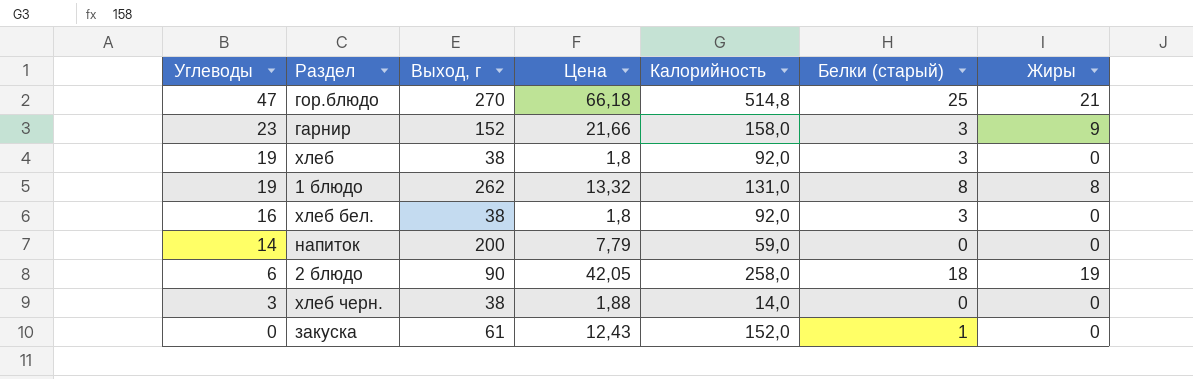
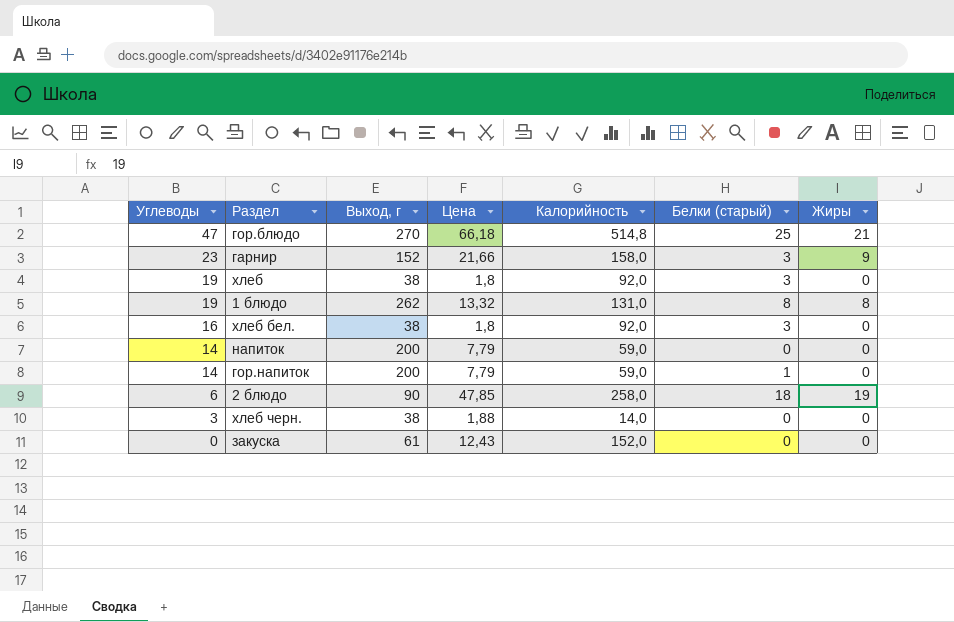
row гор.напиток: none -> 14 | 200 | 7,79 | 59,0 | 1 | 0
2 блюдо | Цена: 42,05 -> 47,85
закуска | Белки (старый): 1 -> 0

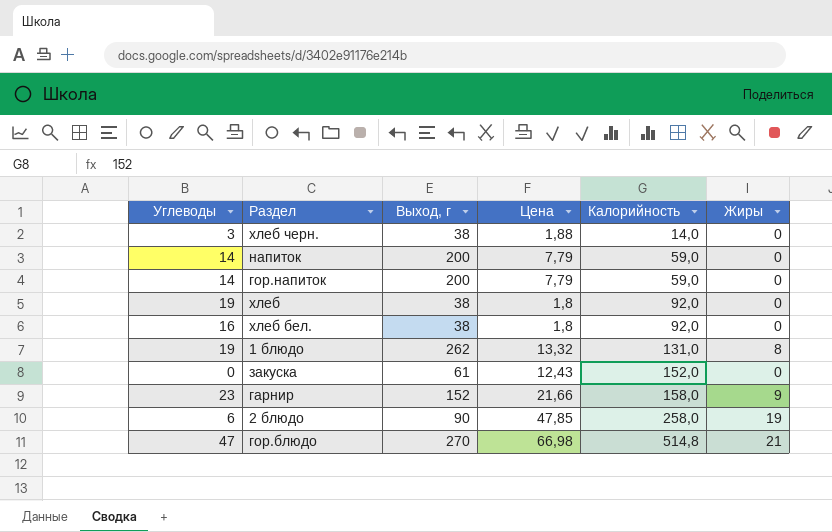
row order: Углеводы descending -> Калорийность ascending
column Белки (старый) | position: 6 -> none
гор.блюдо | Цена: 66,18 -> 66,98

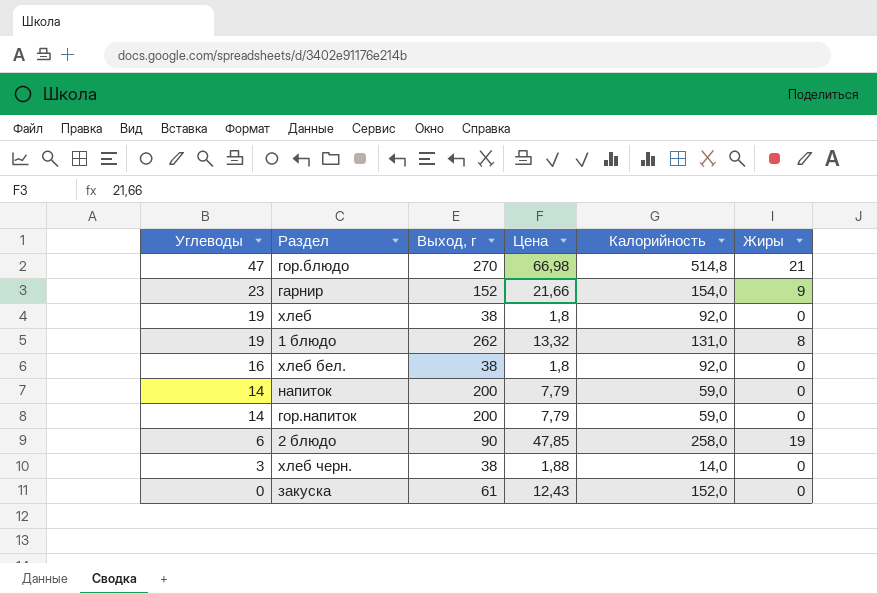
row order: Калорийность ascending -> Углеводы descending
гарнир | Калорийность: 158,0 -> 154,0

